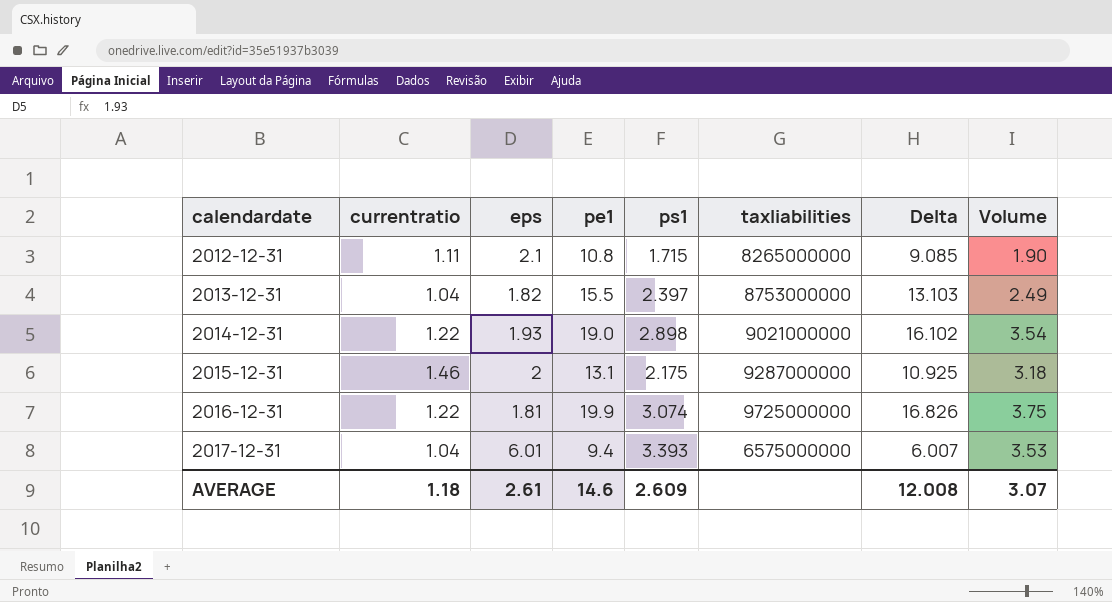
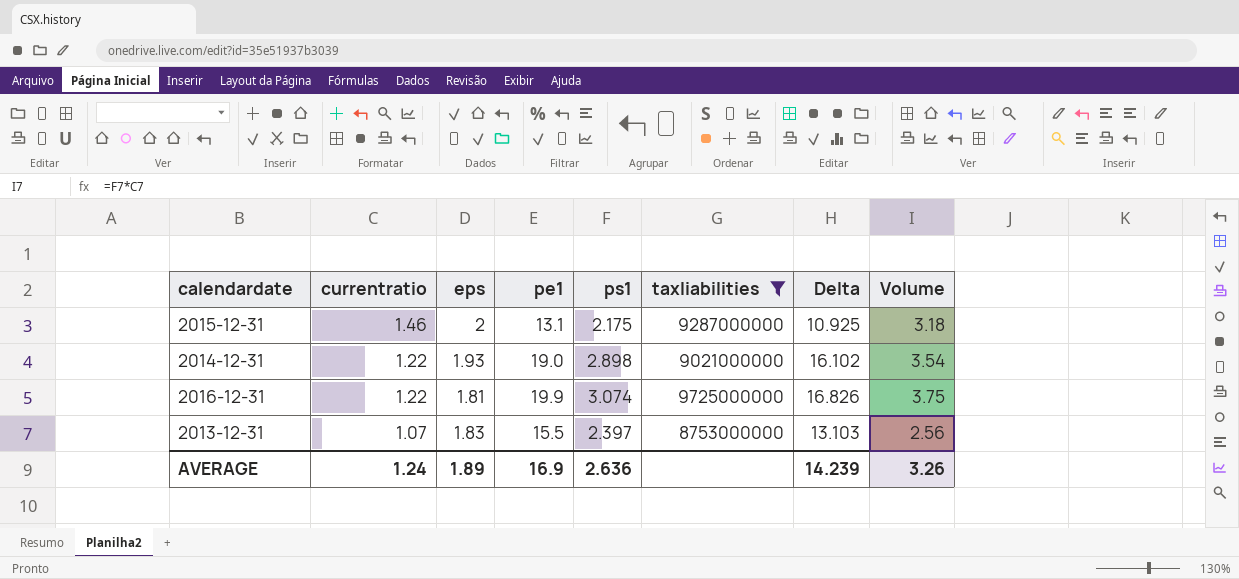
filter: none -> taxliabilities >= 8753000000
row order: calendardate ascending -> currentratio descending
2013-12-31 | currentratio: 1.04 -> 1.07
2013-12-31 | eps: 1.82 -> 1.83
2013-12-31 | Volume: 2.49 -> 2.56
AVERAGE | currentratio: 1.18 -> 1.24
AVERAGE | eps: 2.61 -> 1.89
AVERAGE | pe1: 14.6 -> 16.9
AVERAGE | ps1: 2.609 -> 2.636
AVERAGE | Delta: 12.008 -> 14.239
AVERAGE | Volume: 3.07 -> 3.26

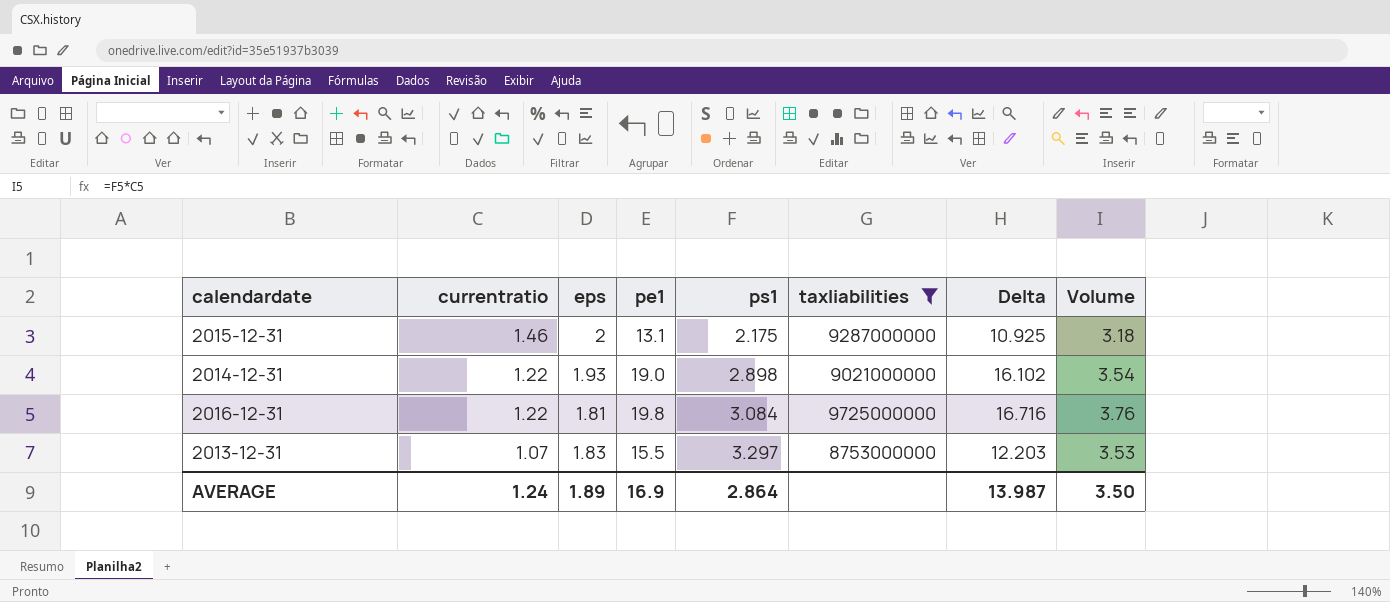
2016-12-31 | pe1: 19.9 -> 19.8
2016-12-31 | ps1: 3.074 -> 3.084
2016-12-31 | Delta: 16.826 -> 16.716
2016-12-31 | Volume: 3.75 -> 3.76
2013-12-31 | ps1: 2.397 -> 3.297
2013-12-31 | Delta: 13.103 -> 12.203
2013-12-31 | Volume: 2.56 -> 3.53
AVERAGE | ps1: 2.636 -> 2.864
AVERAGE | Delta: 14.239 -> 13.987
AVERAGE | Volume: 3.26 -> 3.50

